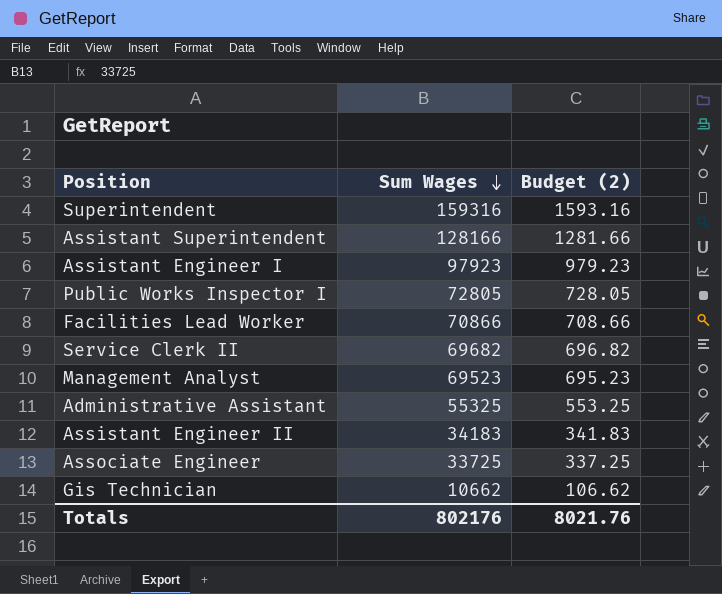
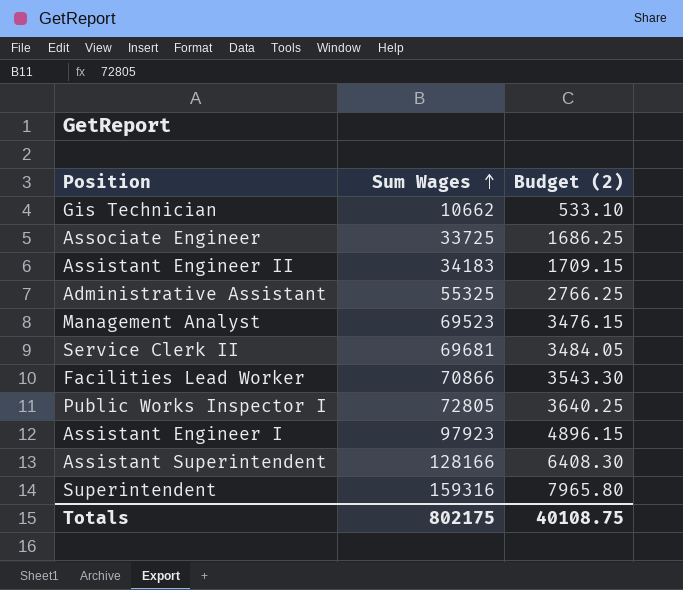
row order: Sum Wages descending -> Sum Wages ascending
column Budget (2) | formula: [Sum Wages] * 0.01 -> [Sum Wages] * 0.05
Service Clerk II | Sum Wages: 69682 -> 69681
Totals | Sum Wages: 802176 -> 802175
Totals | Budget (2): 8021.76 -> 40108.75

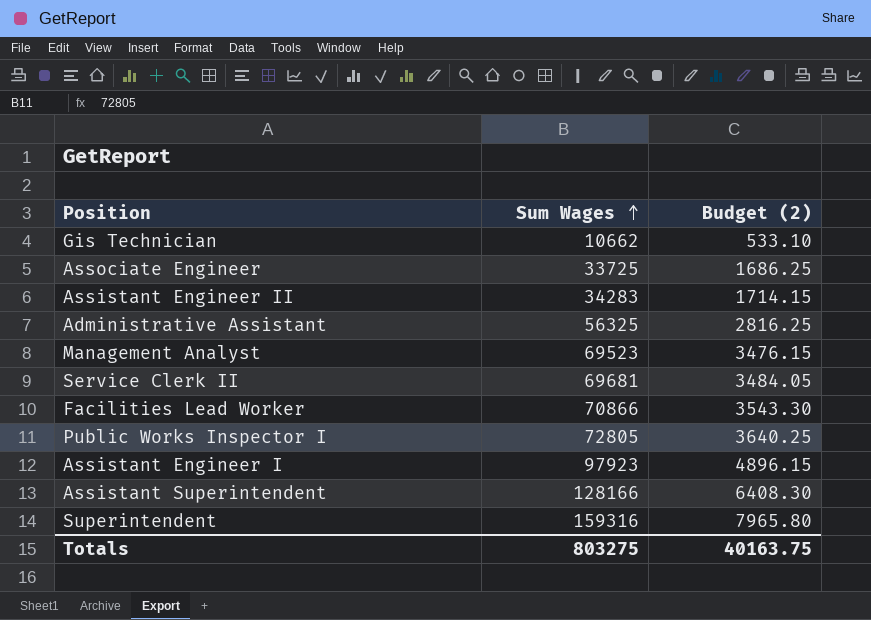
Assistant Engineer II | Sum Wages: 34183 -> 34283
Assistant Engineer II | Budget (2): 1709.15 -> 1714.15
Administrative Assistant | Sum Wages: 55325 -> 56325
Administrative Assistant | Budget (2): 2766.25 -> 2816.25
Totals | Sum Wages: 802175 -> 803275
Totals | Budget (2): 40108.75 -> 40163.75

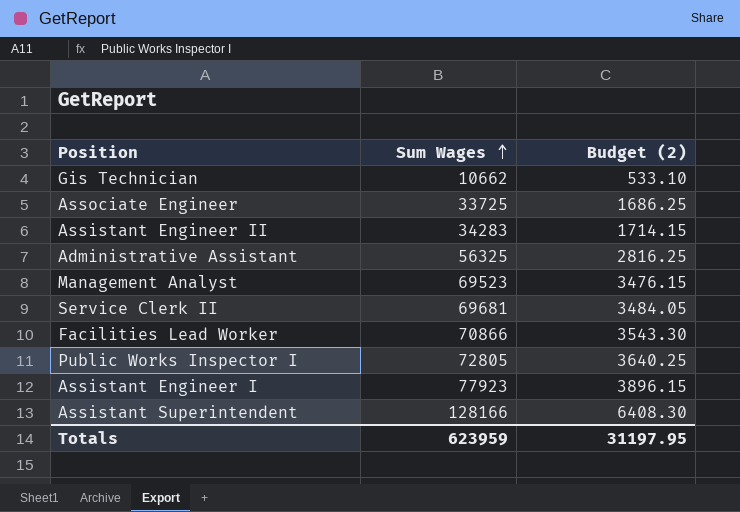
row Superintendent: 159316 | 7965.80 -> none
Assistant Engineer I | Sum Wages: 97923 -> 77923
Assistant Engineer I | Budget (2): 4896.15 -> 3896.15
Totals | Sum Wages: 803275 -> 623959
Totals | Budget (2): 40163.75 -> 31197.95

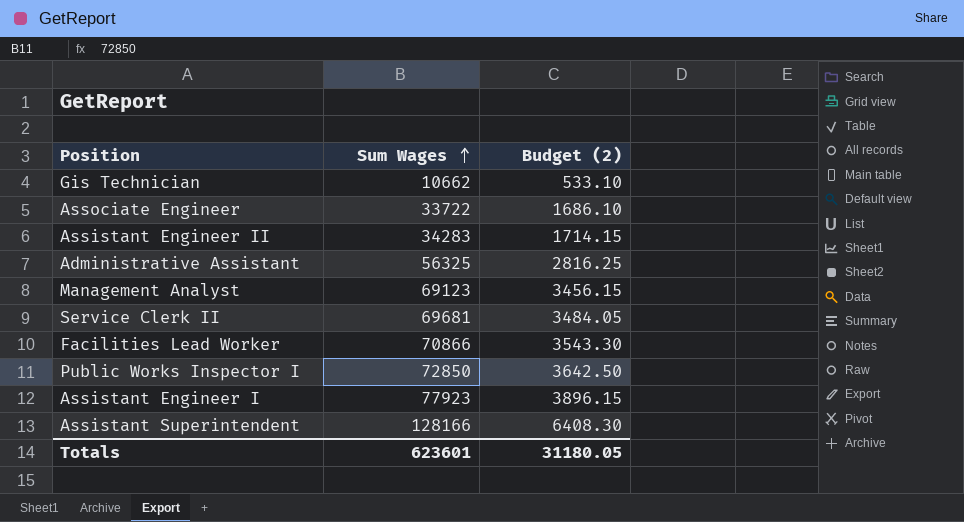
Associate Engineer | Sum Wages: 33725 -> 33722
Associate Engineer | Budget (2): 1686.25 -> 1686.10
Management Analyst | Sum Wages: 69523 -> 69123
Management Analyst | Budget (2): 3476.15 -> 3456.15
Public Works Inspector I | Sum Wages: 72805 -> 72850
Public Works Inspector I | Budget (2): 3640.25 -> 3642.50
Totals | Sum Wages: 623959 -> 623601
Totals | Budget (2): 31197.95 -> 31180.05

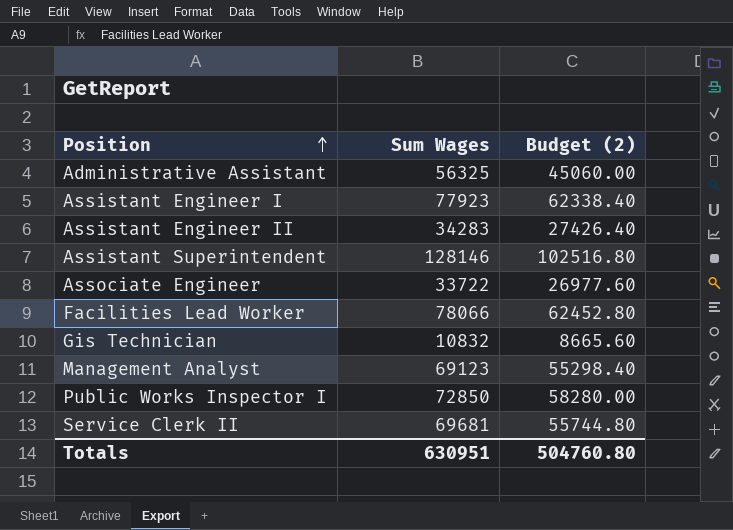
row order: Sum Wages ascending -> Position ascending
column Budget (2) | formula: [Sum Wages] * 0.05 -> [Sum Wages] * 0.8
Assistant Superintendent | Sum Wages: 128166 -> 128146
Facilities Lead Worker | Sum Wages: 70866 -> 78066
Gis Technician | Sum Wages: 10662 -> 10832
Totals | Sum Wages: 623601 -> 630951
Totals | Budget (2): 31180.05 -> 504760.80

